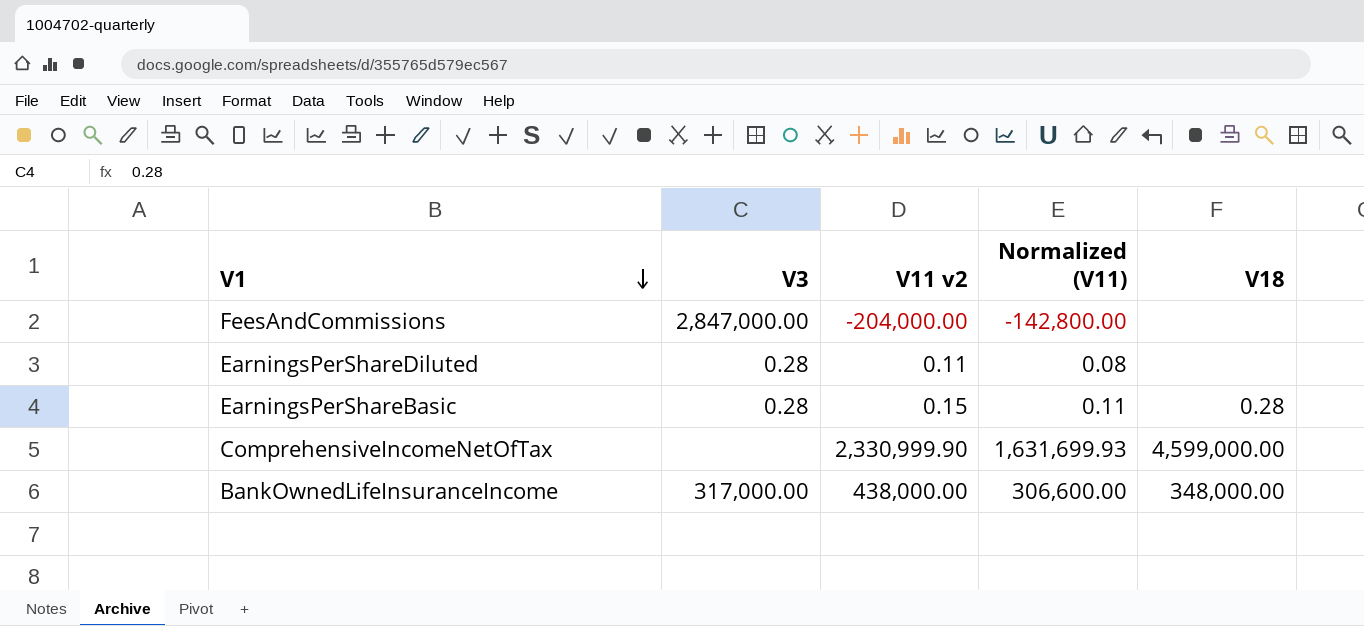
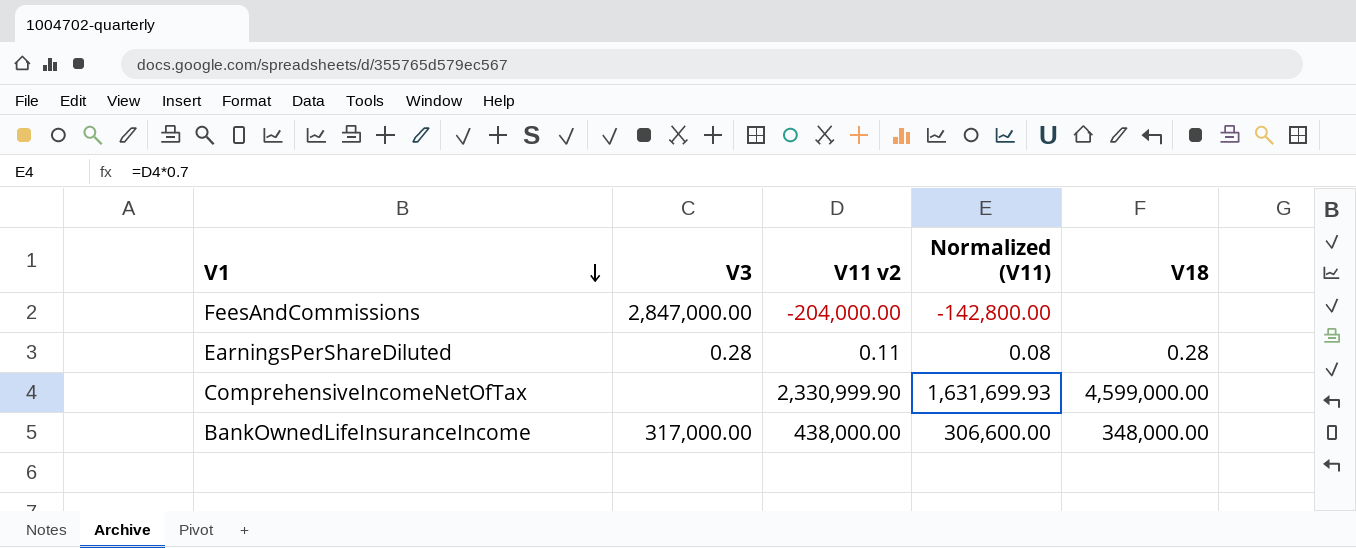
row EarningsPerShareBasic: 0.28 | 0.15 | 0.11 | 0.28 -> none
EarningsPerShareDiluted | V18: none -> 0.28

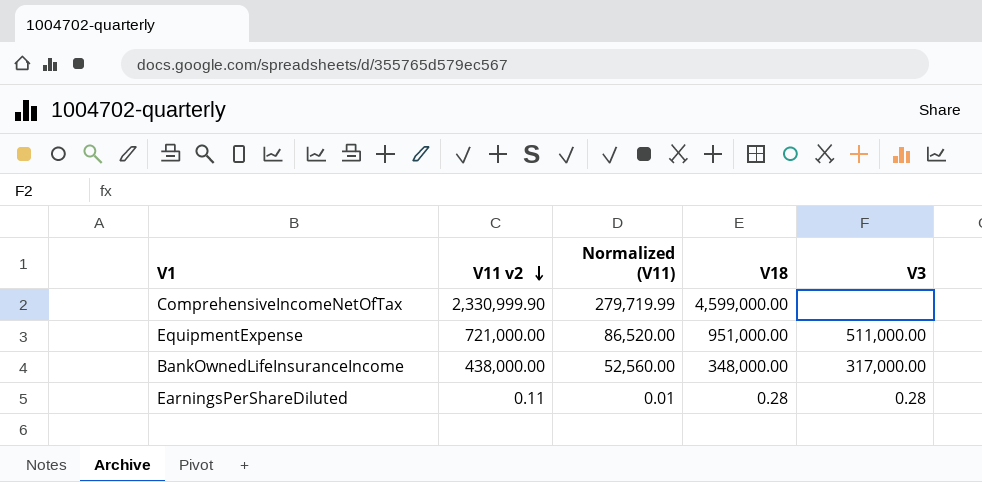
row order: V1 descending -> V11 v2 descending
column Normalized (V11) | formula: [V11 v2] * 0.7 -> [V11 v2] * 0.12
column V3 | position: 2 -> 5
row FeesAndCommissions: 2,847,000.00 | -204,000.00 | -142,800.00 | none -> none
row EquipmentExpense: none -> 721,000.00 | 86,520.00 | 951,000.00 | 511,000.00

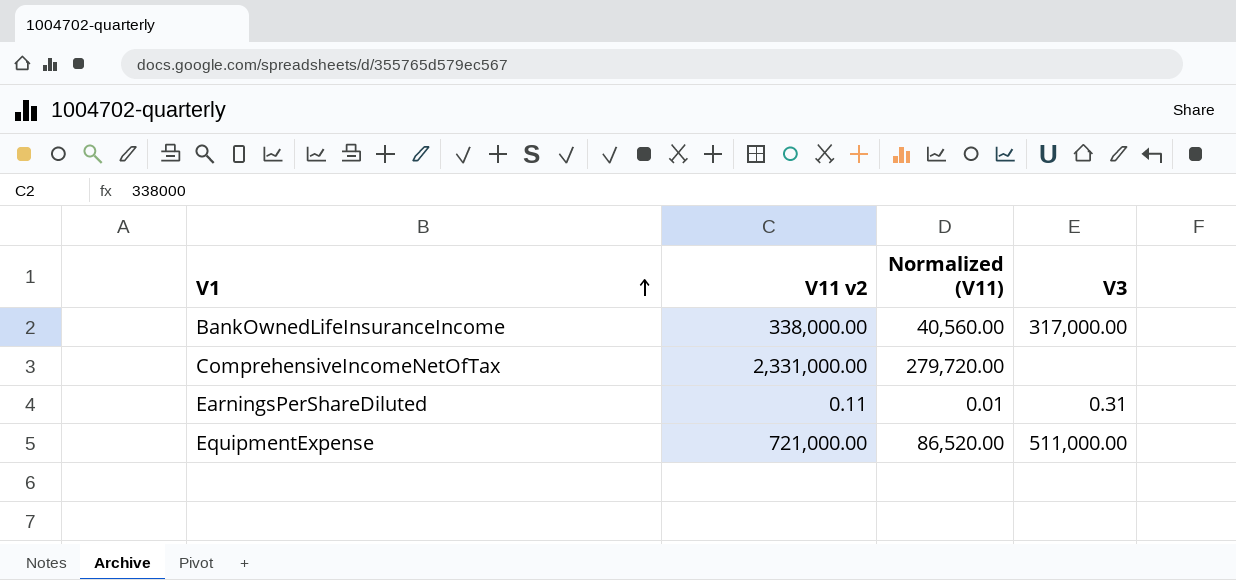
row order: V11 v2 descending -> V1 ascending
column V18 | position: 4 -> none
BankOwnedLifeInsuranceIncome | V11 v2: 438,000.00 -> 338,000.00
BankOwnedLifeInsuranceIncome | Normalized (V11): 52,560.00 -> 40,560.00
ComprehensiveIncomeNetOfTax | V11 v2: 2,330,999.90 -> 2,331,000.00
ComprehensiveIncomeNetOfTax | Normalized (V11): 279,719.99 -> 279,720.00
EarningsPerShareDiluted | V3: 0.28 -> 0.31

